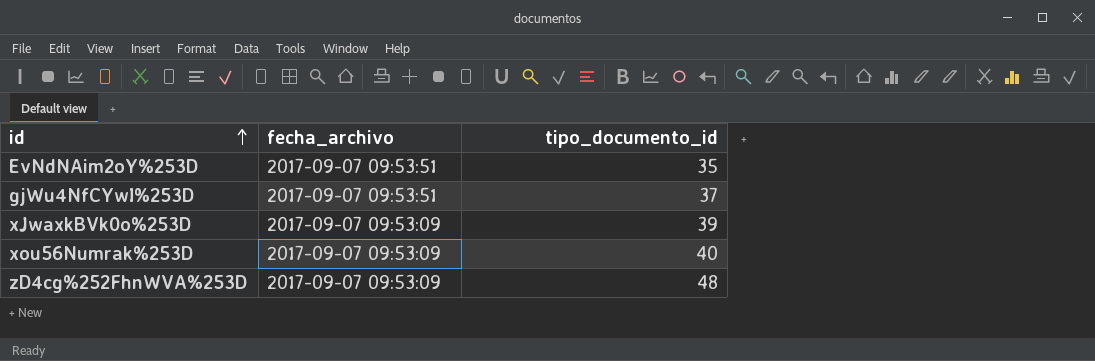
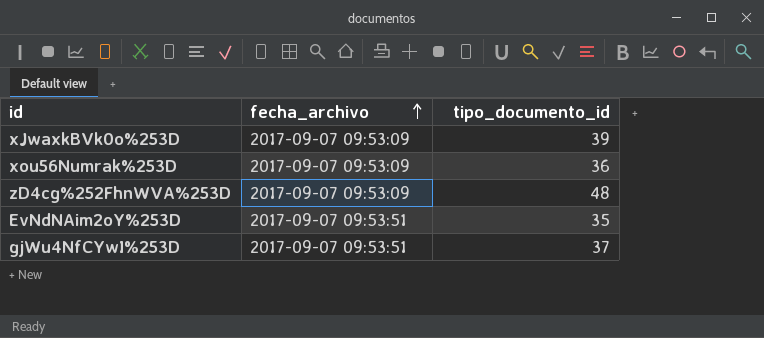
row order: id ascending -> fecha_archivo ascending
xou56Numrak%253D | tipo_documento_id: 40 -> 36

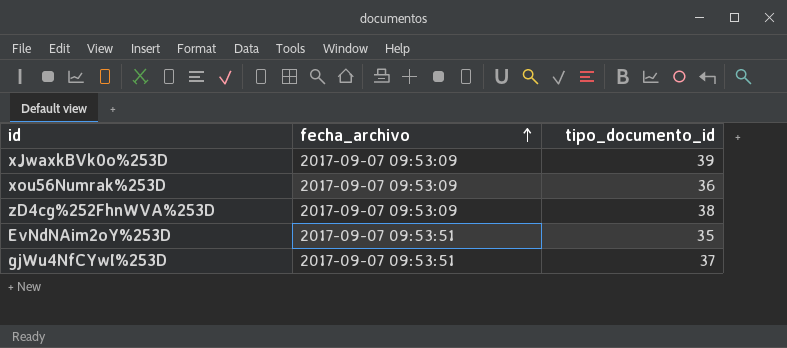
zD4cg%252FhnWVA%253D | tipo_documento_id: 48 -> 38

